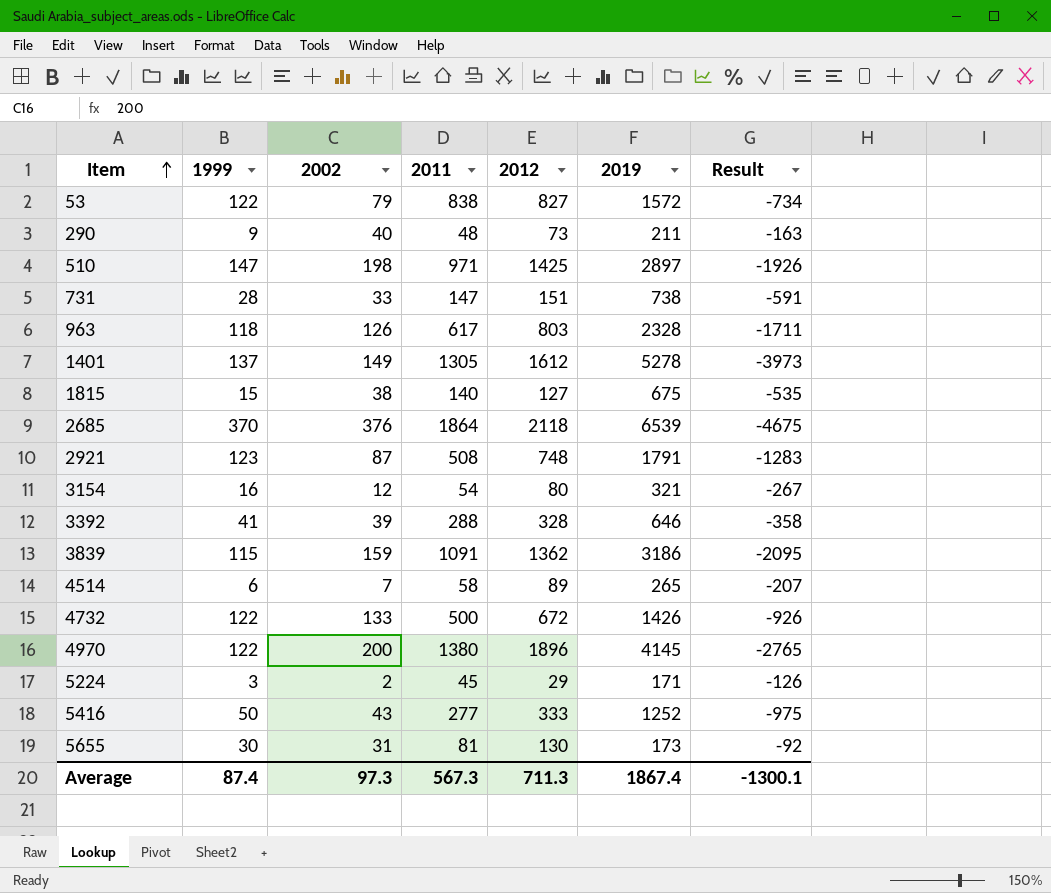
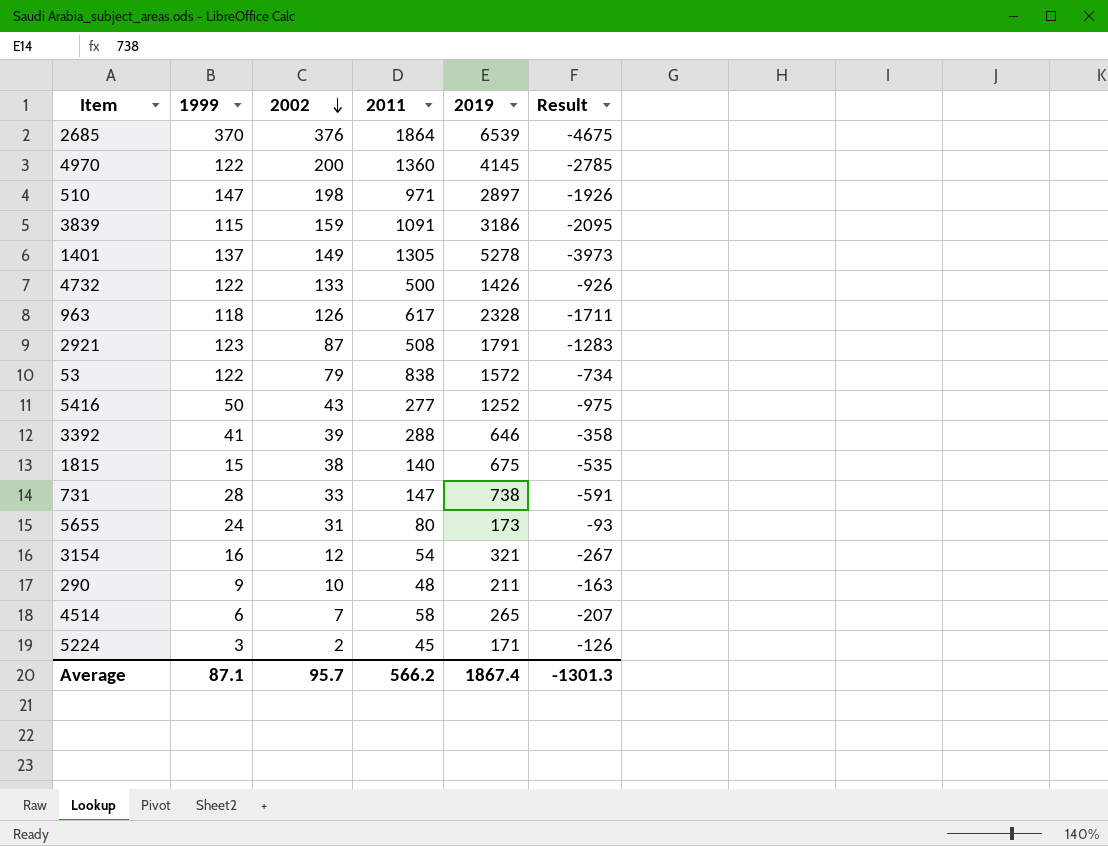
row order: Item ascending -> 2002 descending
column 2012 | position: 5 -> none
4970 | 2011: 1380 -> 1360
4970 | Result: -2765 -> -2785
5655 | 1999: 30 -> 24
5655 | 2011: 81 -> 80
5655 | Result: -92 -> -93
290 | 2002: 40 -> 10
Average | 1999: 87.4 -> 87.1
Average | 2002: 97.3 -> 95.7
Average | 2011: 567.3 -> 566.2
Average | Result: -1300.1 -> -1301.3

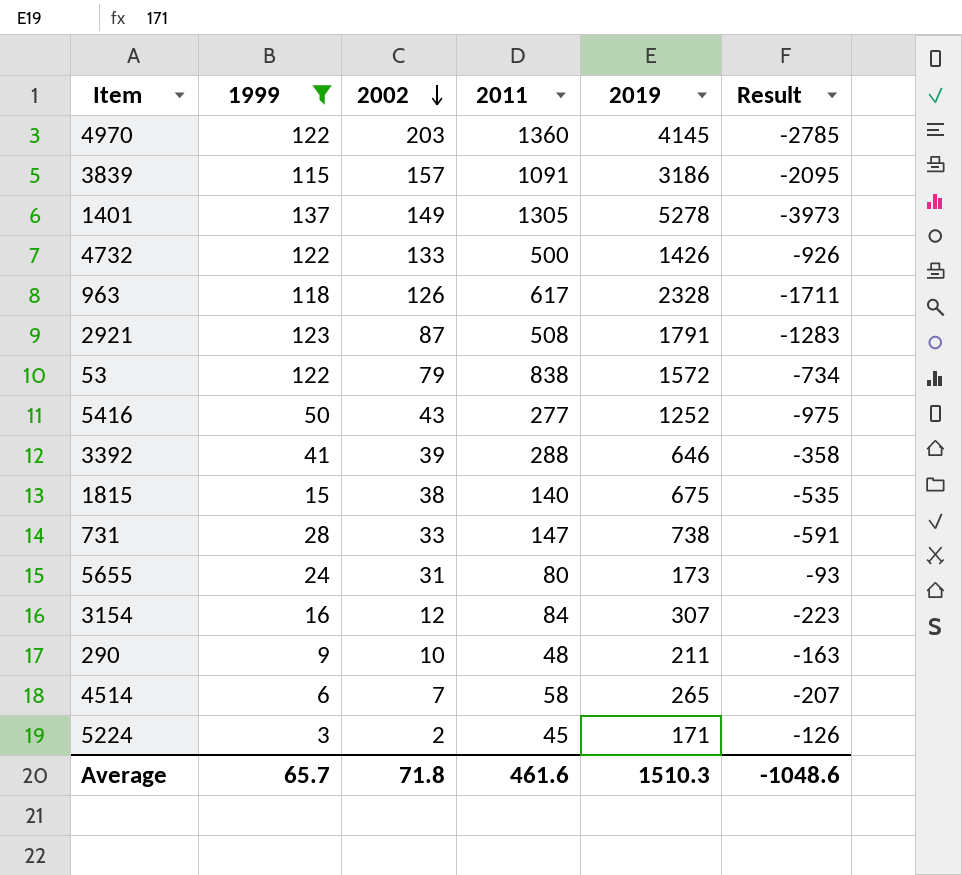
filter: none -> 1999 <= 137
4970 | 2002: 200 -> 203
3839 | 2002: 159 -> 157
3154 | 2011: 54 -> 84
3154 | 2019: 321 -> 307
3154 | Result: -267 -> -223
Average | 1999: 87.1 -> 65.7
Average | 2002: 95.7 -> 71.8
Average | 2011: 566.2 -> 461.6
Average | 2019: 1867.4 -> 1510.3
Average | Result: -1301.3 -> -1048.6

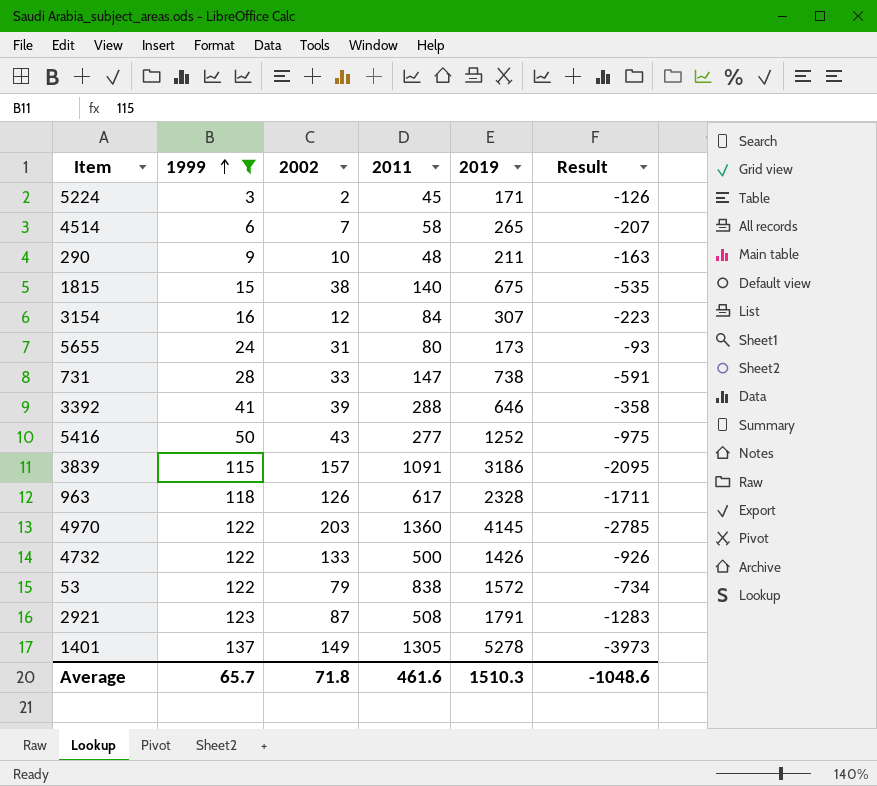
row order: 2002 descending -> 1999 ascending

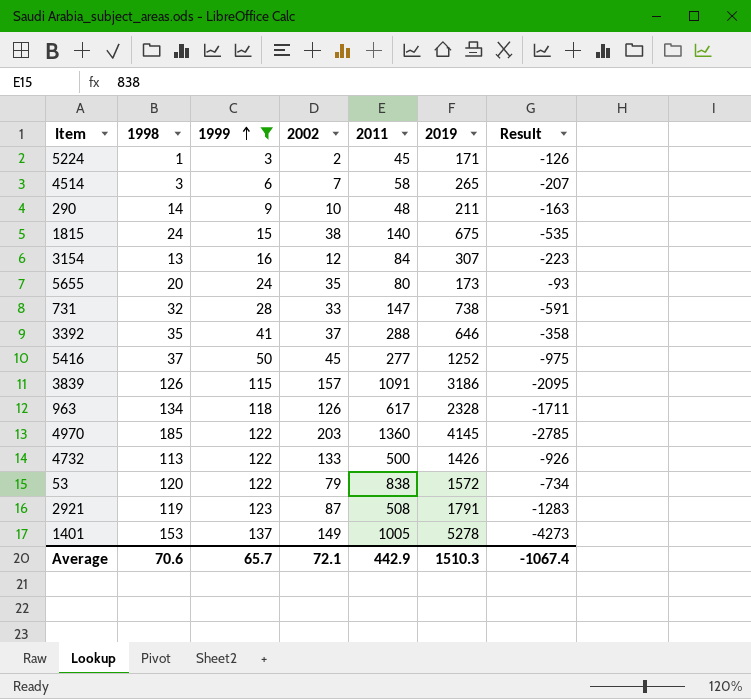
column 1998 | position: none -> 2
5655 | 2002: 31 -> 35
3392 | 2002: 39 -> 37
5416 | 2002: 43 -> 45
1401 | 2011: 1305 -> 1005
1401 | Result: -3973 -> -4273
Average | 2002: 71.8 -> 72.1
Average | 2011: 461.6 -> 442.9
Average | Result: -1048.6 -> -1067.4

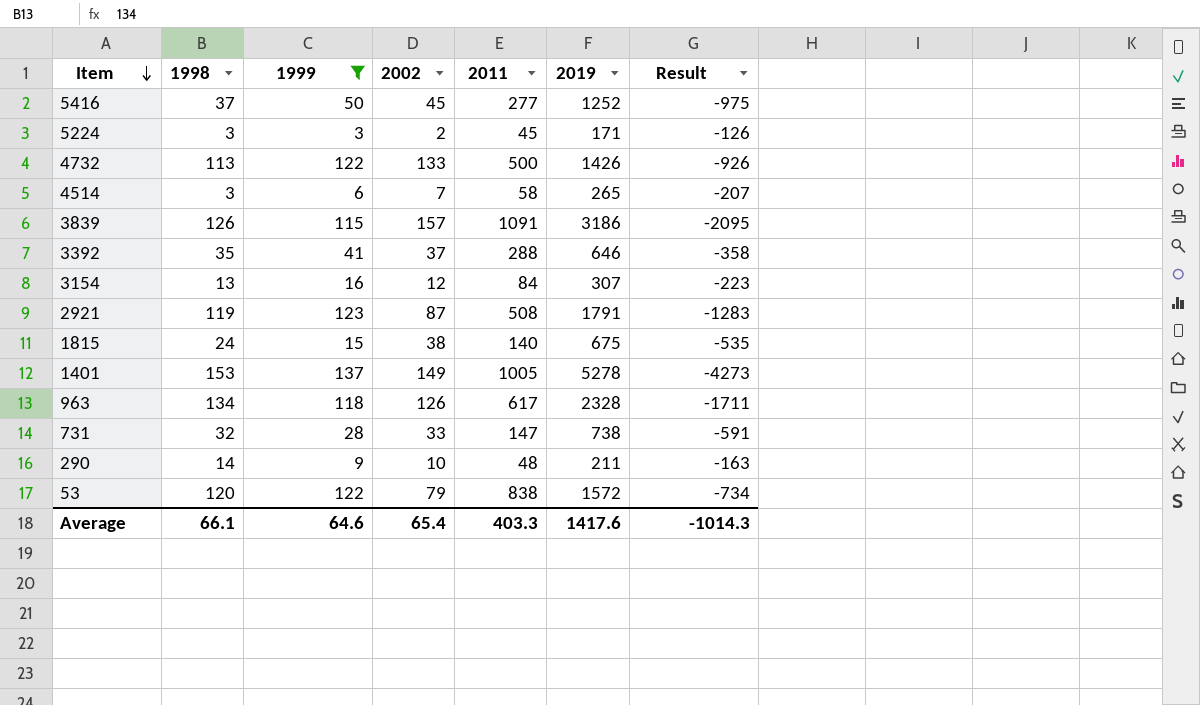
row order: 1999 ascending -> Item descending
row 5655: 20 | 24 | 35 | 80 | 173 | -93 -> none
row 4970: 185 | 122 | 203 | 1360 | 4145 | -2785 -> none
5224 | 1998: 1 -> 3
Average | 1998: 70.6 -> 66.1
Average | 1999: 65.7 -> 64.6
Average | 2002: 72.1 -> 65.4
Average | 2011: 442.9 -> 403.3
Average | 2019: 1510.3 -> 1417.6
Average | Result: -1067.4 -> -1014.3

